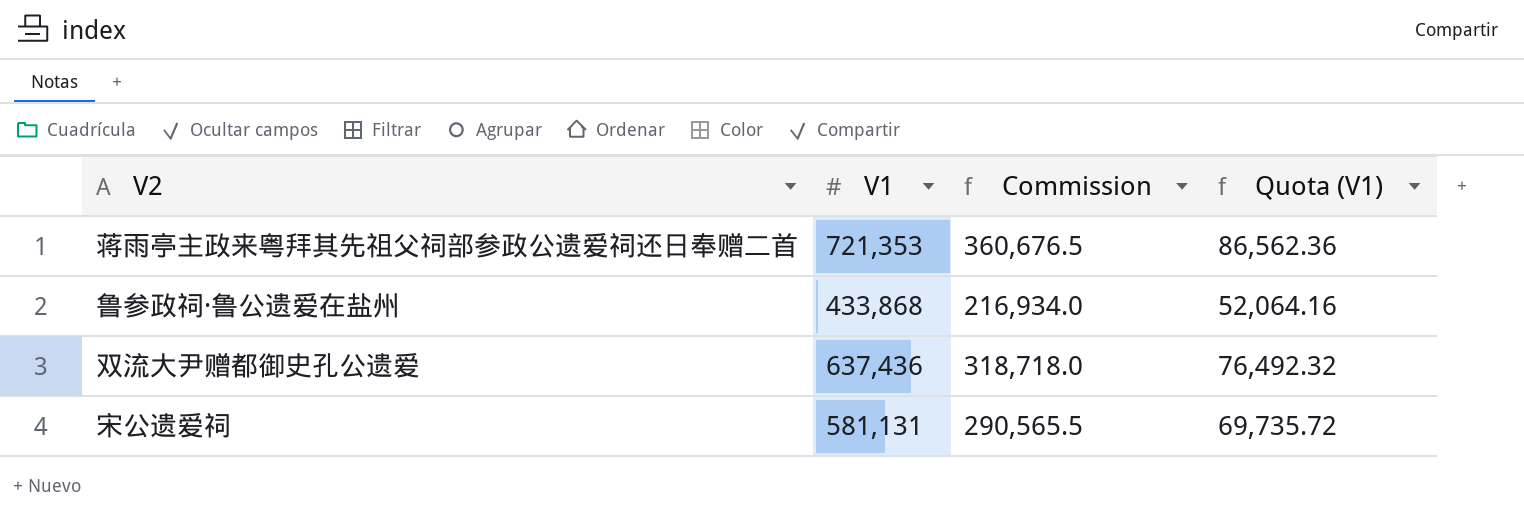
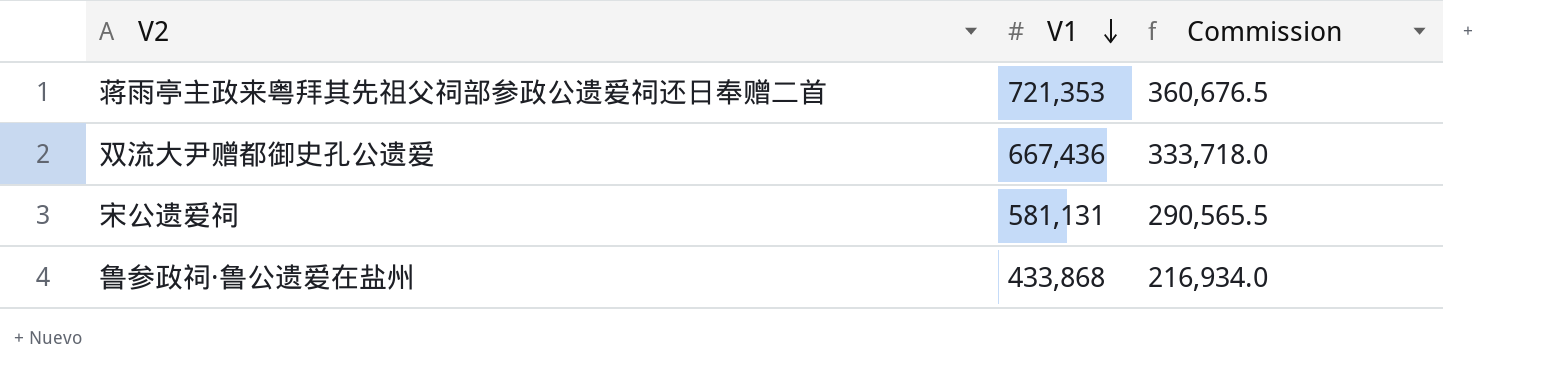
row order: none -> V1 descending
column Quota (V1) | formula: [V1] * 0.12 -> none
双流大尹赠都御史孔公遗爱 | V1: 637,436 -> 667,436
双流大尹赠都御史孔公遗爱 | Commission: 318,718.0 -> 333,718.0

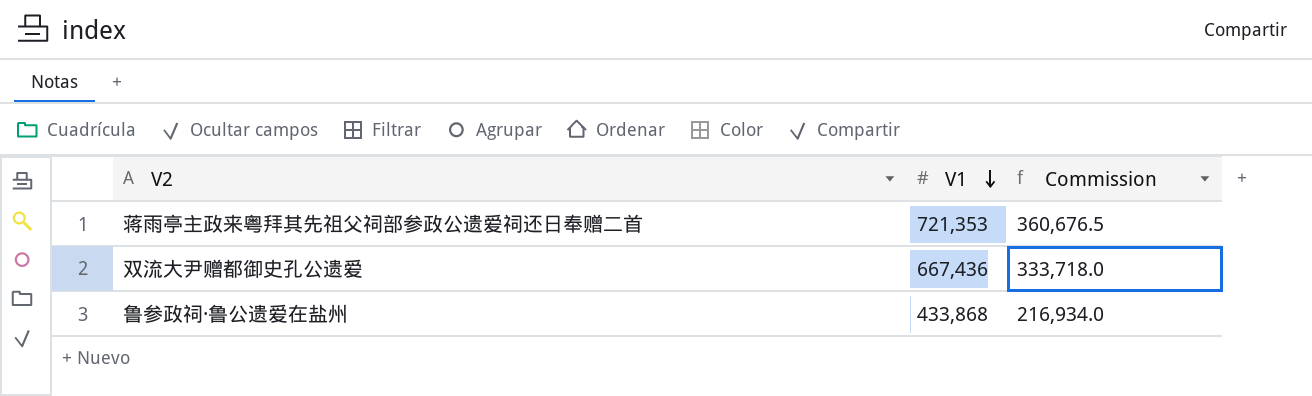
row 宋公遗爱祠: 581,131 | 290,565.5 -> none

